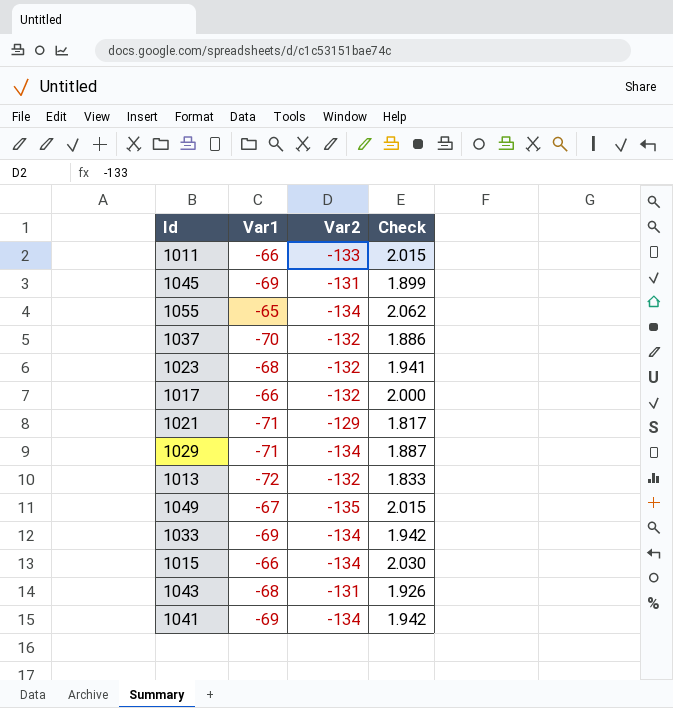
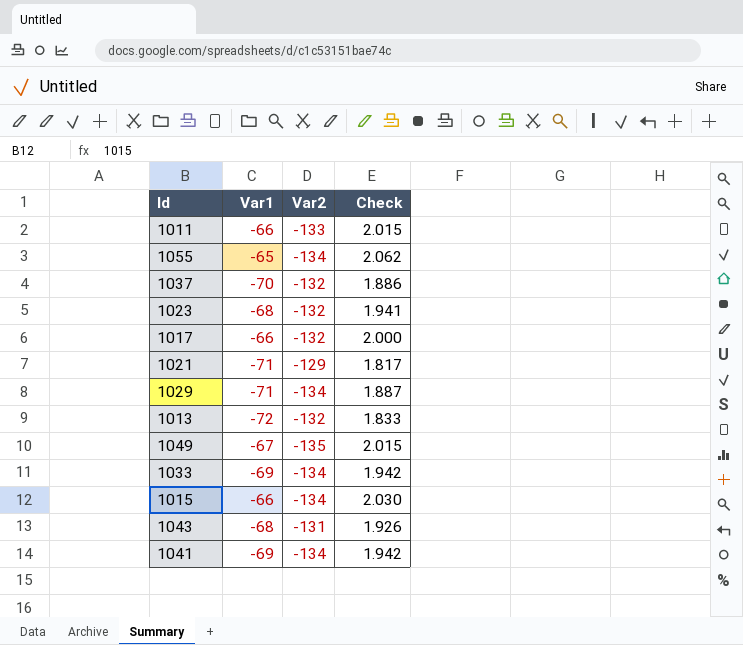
row 1045: -69 | -131 | 1.899 -> none

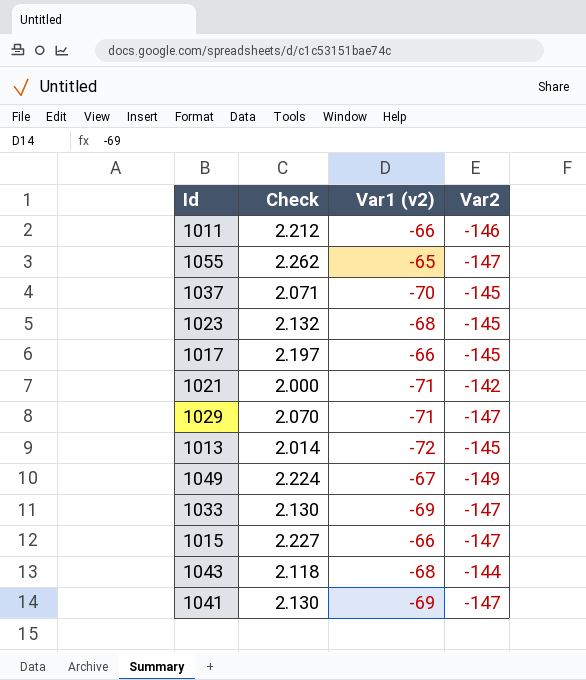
column Check | position: 4 -> 2
column name: Var1 -> Var1 (v2)
1011 | Check: 2.015 -> 2.212
1011 | Var2: -133 -> -146
1055 | Check: 2.062 -> 2.262
1055 | Var2: -134 -> -147
1037 | Check: 1.886 -> 2.071
1037 | Var2: -132 -> -145
1023 | Check: 1.941 -> 2.132
1023 | Var2: -132 -> -145
1017 | Check: 2.000 -> 2.197
1017 | Var2: -132 -> -145
1021 | Check: 1.817 -> 2.000
1021 | Var2: -129 -> -142
1029 | Check: 1.887 -> 2.070
1029 | Var2: -134 -> -147
1013 | Check: 1.833 -> 2.014
1013 | Var2: -132 -> -145
1049 | Check: 2.015 -> 2.224
1049 | Var2: -135 -> -149
1033 | Check: 1.942 -> 2.130
1033 | Var2: -134 -> -147
1015 | Check: 2.030 -> 2.227
1015 | Var2: -134 -> -147
1043 | Check: 1.926 -> 2.118
1043 | Var2: -131 -> -144
1041 | Check: 1.942 -> 2.130
1041 | Var2: -134 -> -147

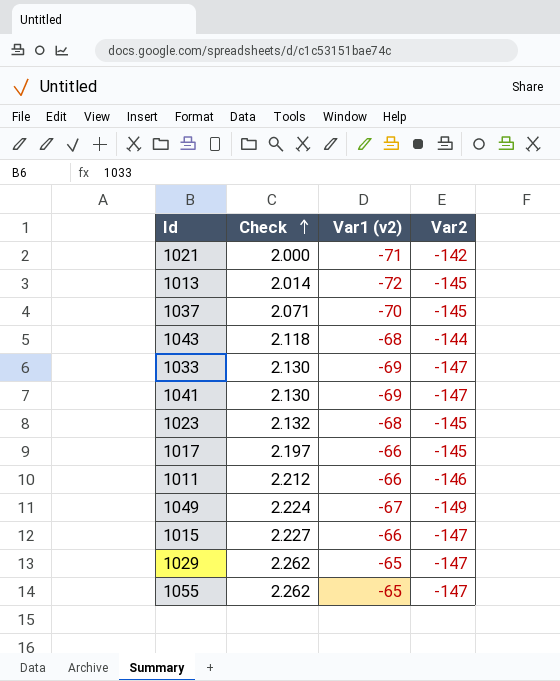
row order: none -> Check ascending
1029 | Check: 2.070 -> 2.262
1029 | Var1 (v2): -71 -> -65

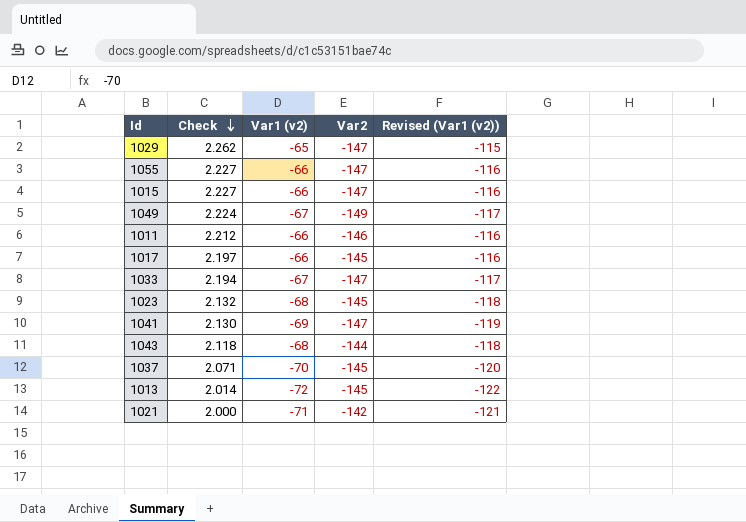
row order: Check ascending -> Check descending
column Revised (Var1 (v2)) | formula: none -> [Var1 (v2)] - 50
1055 | Check: 2.262 -> 2.227
1055 | Var1 (v2): -65 -> -66
1033 | Check: 2.130 -> 2.194
1033 | Var1 (v2): -69 -> -67

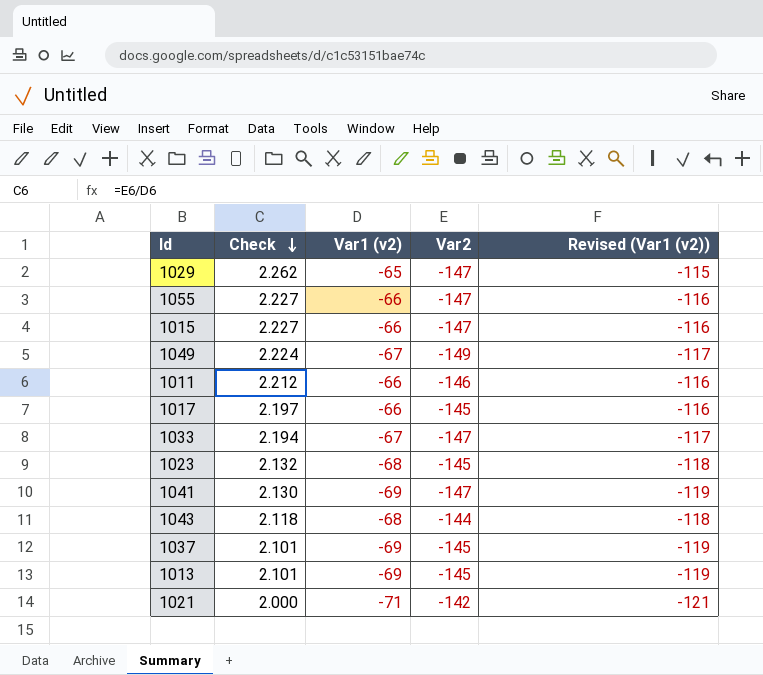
1037 | Check: 2.071 -> 2.101
1037 | Var1 (v2): -70 -> -69
1037 | Revised (Var1 (v2)): -120 -> -119
1013 | Check: 2.014 -> 2.101
1013 | Var1 (v2): -72 -> -69
1013 | Revised (Var1 (v2)): -122 -> -119

